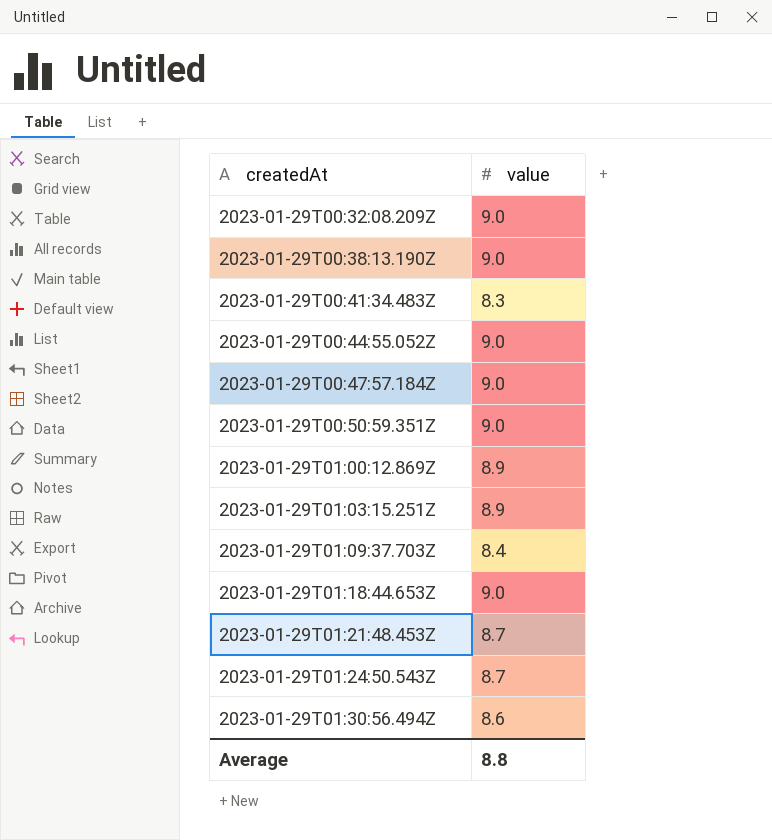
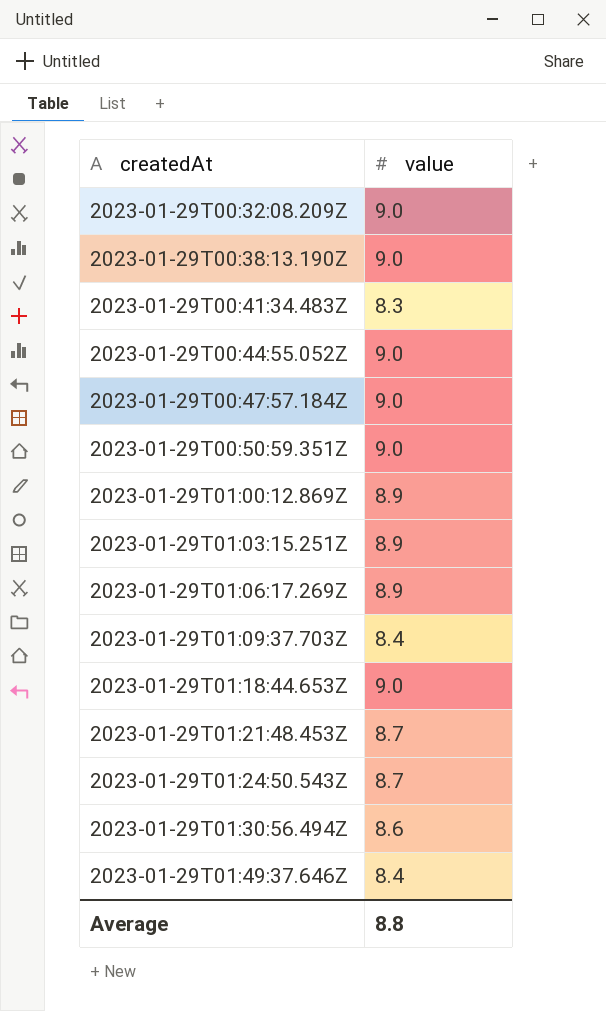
row 2023-01-29T01:06:17.269Z: none -> 8.9
row 2023-01-29T01:49:37.646Z: none -> 8.4

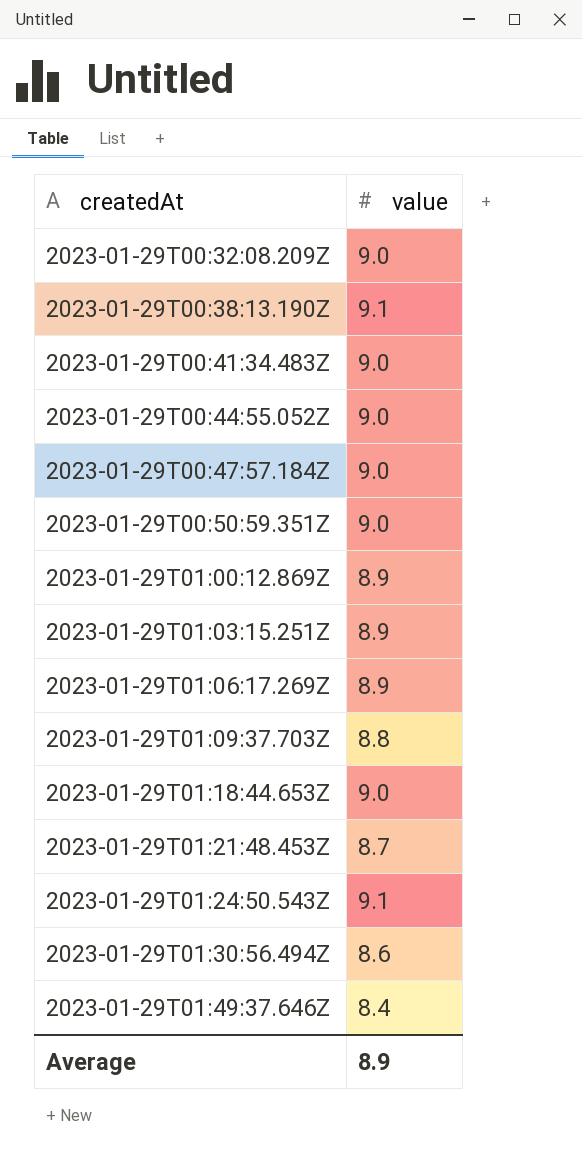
2023-01-29T00:38:13.190Z | value: 9.0 -> 9.1
2023-01-29T00:41:34.483Z | value: 8.3 -> 9.0
2023-01-29T01:09:37.703Z | value: 8.4 -> 8.8
2023-01-29T01:24:50.543Z | value: 8.7 -> 9.1
Average | value: 8.8 -> 8.9

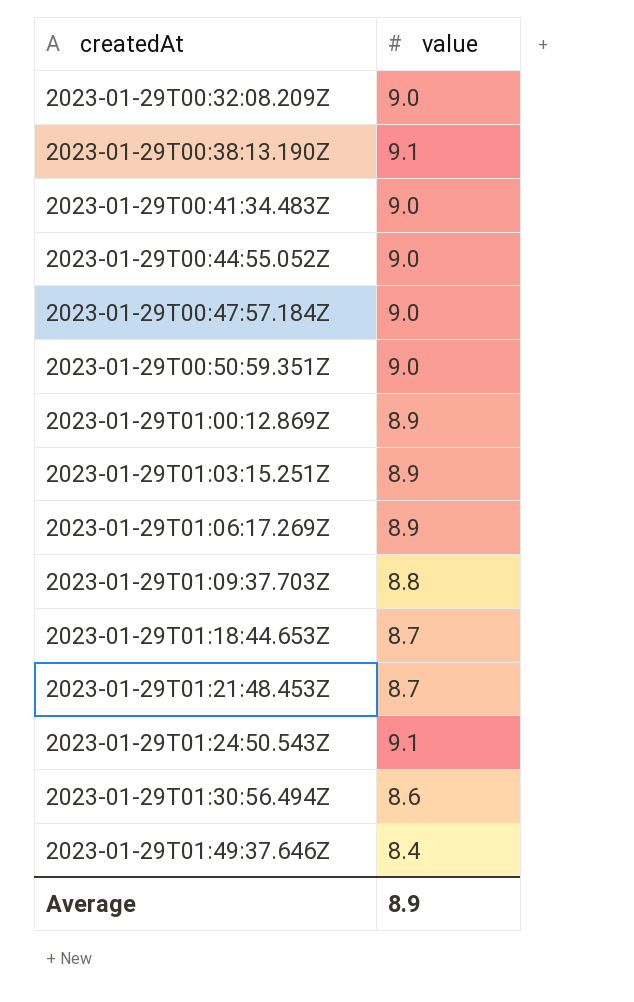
2023-01-29T01:18:44.653Z | value: 9.0 -> 8.7

